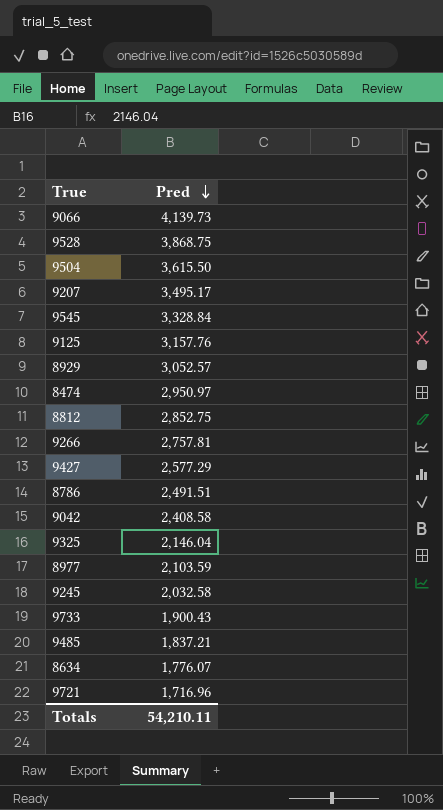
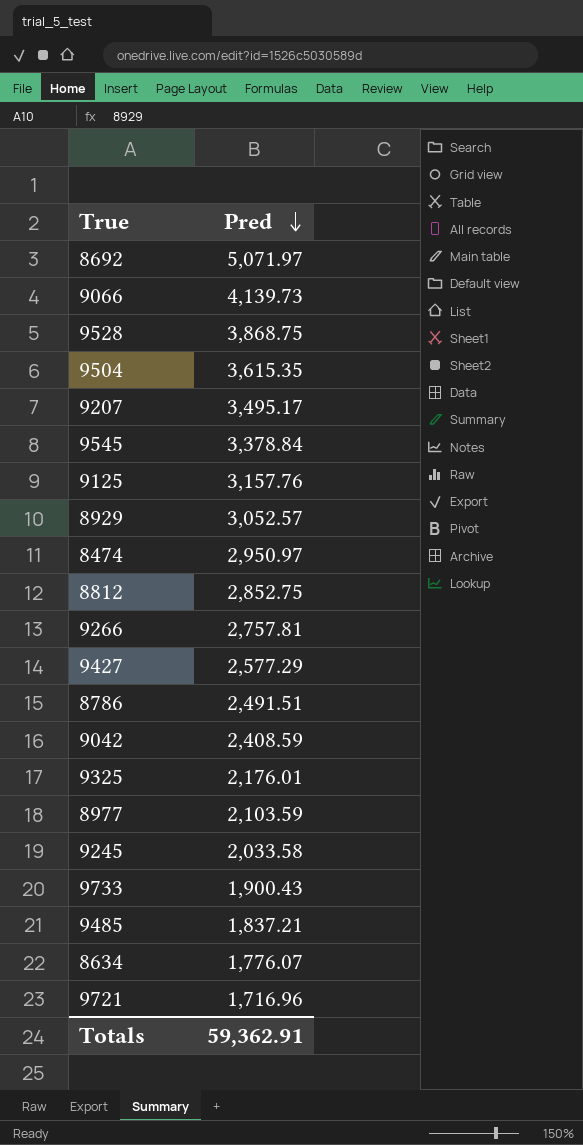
row 8692: none -> 5,071.97
9504 | Pred: 3,615.50 -> 3,615.35
9545 | Pred: 3,328.84 -> 3,378.84
9042 | Pred: 2,408.58 -> 2,408.59
9325 | Pred: 2,146.04 -> 2,176.01
9245 | Pred: 2,032.58 -> 2,033.58
Totals | Pred: 54,210.11 -> 59,362.91

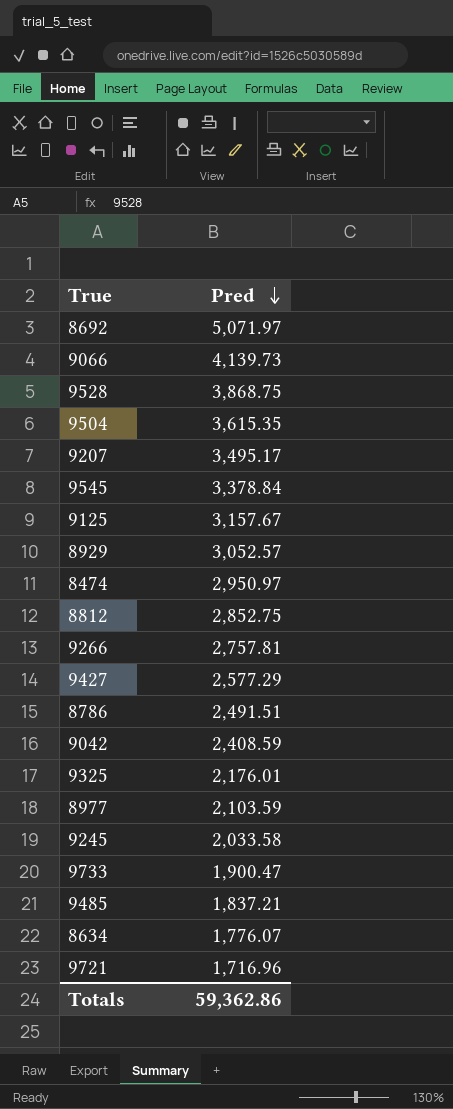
9125 | Pred: 3,157.76 -> 3,157.67
9733 | Pred: 1,900.43 -> 1,900.47
Totals | Pred: 59,362.91 -> 59,362.86

